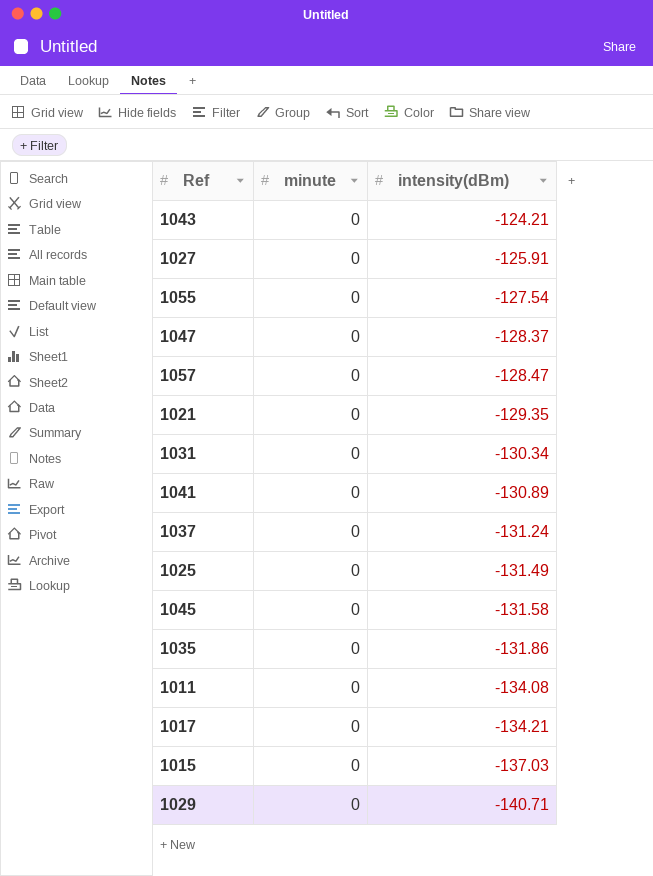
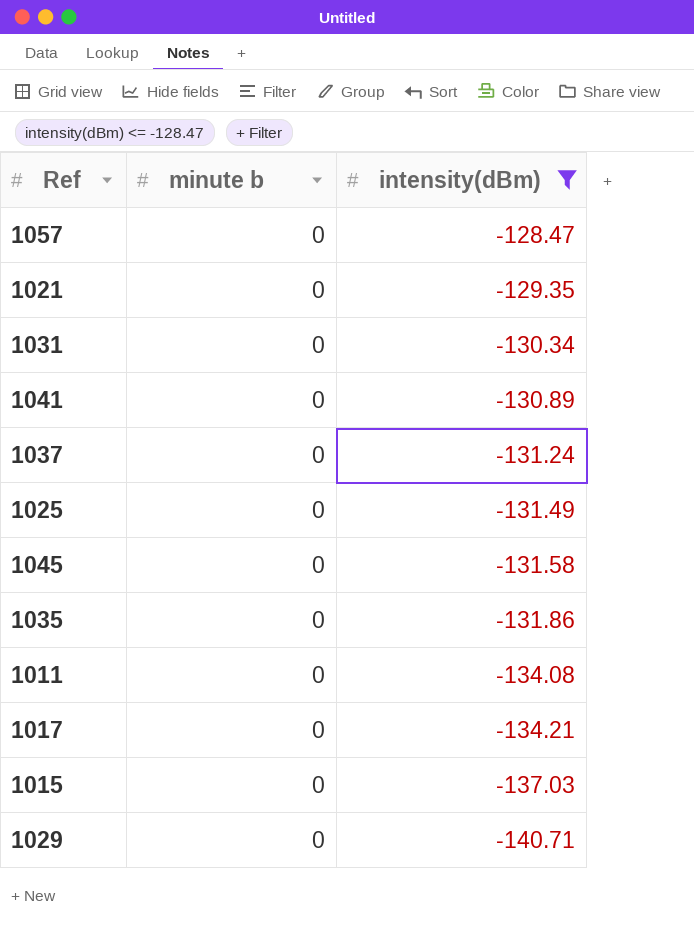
filter: none -> intensity(dBm) <= -128.47
column name: minute -> minute b

